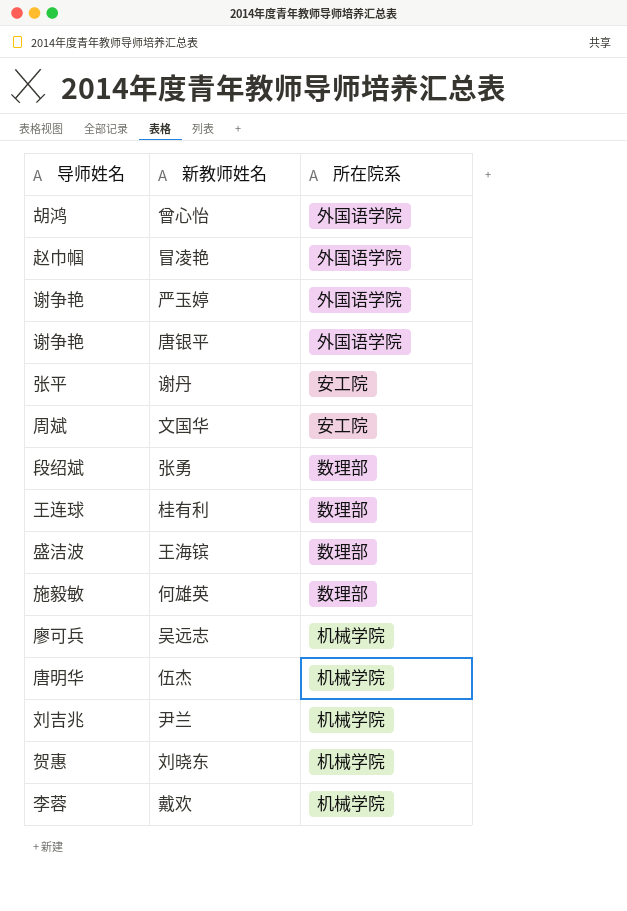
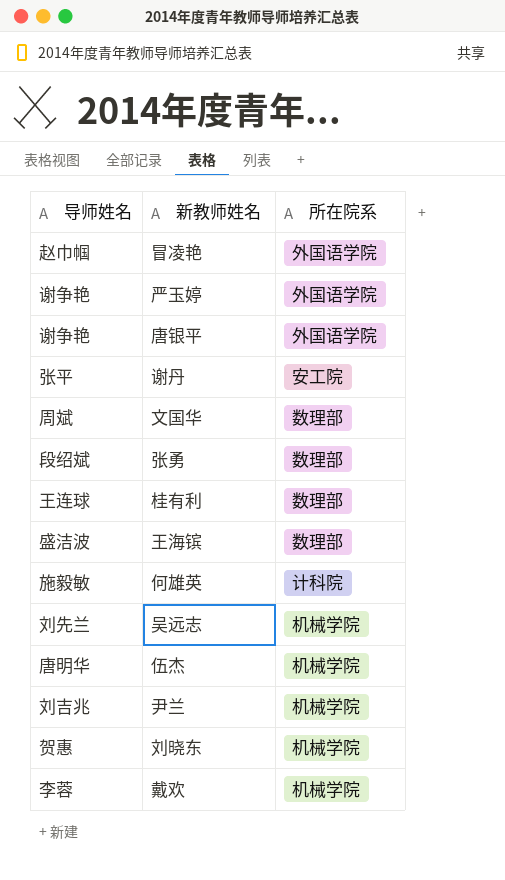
row 曾心怡: 胡鸿 | 外国语学院 -> none
文国华 | 所在院系: 安工院 -> 数理部
何雄英 | 所在院系: 数理部 -> 计科院
吴远志 | 导师姓名: 廖可兵 -> 刘先兰

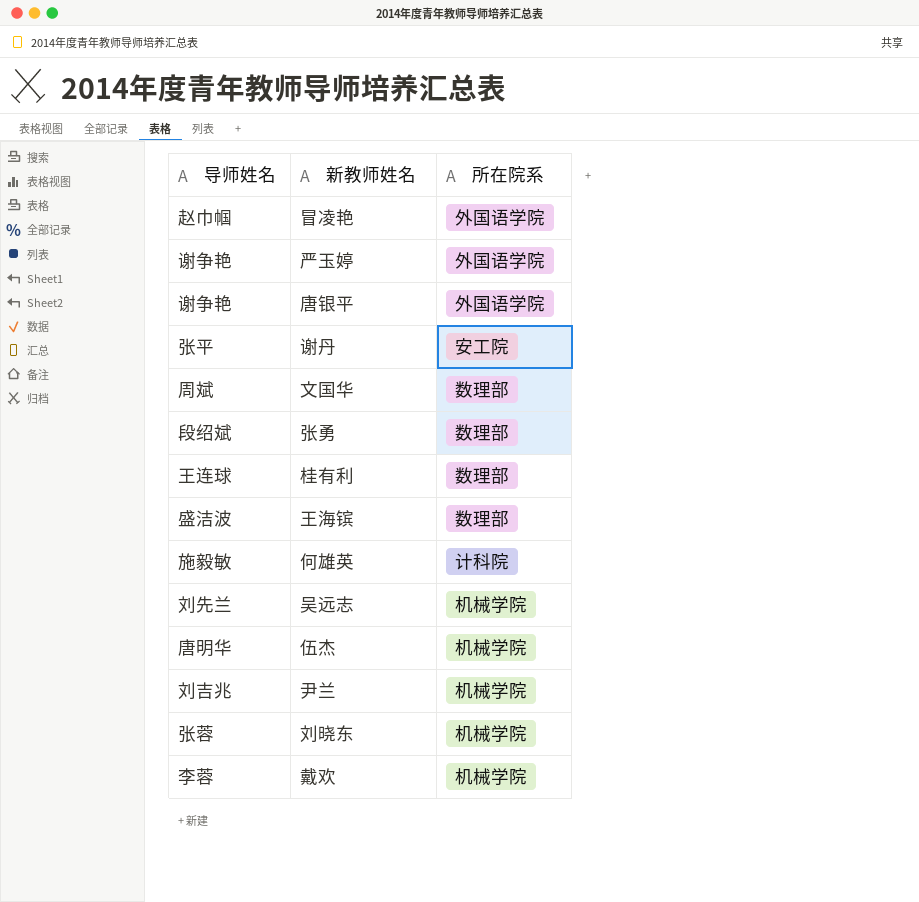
刘晓东 | 导师姓名: 贺惠 -> 张蓉

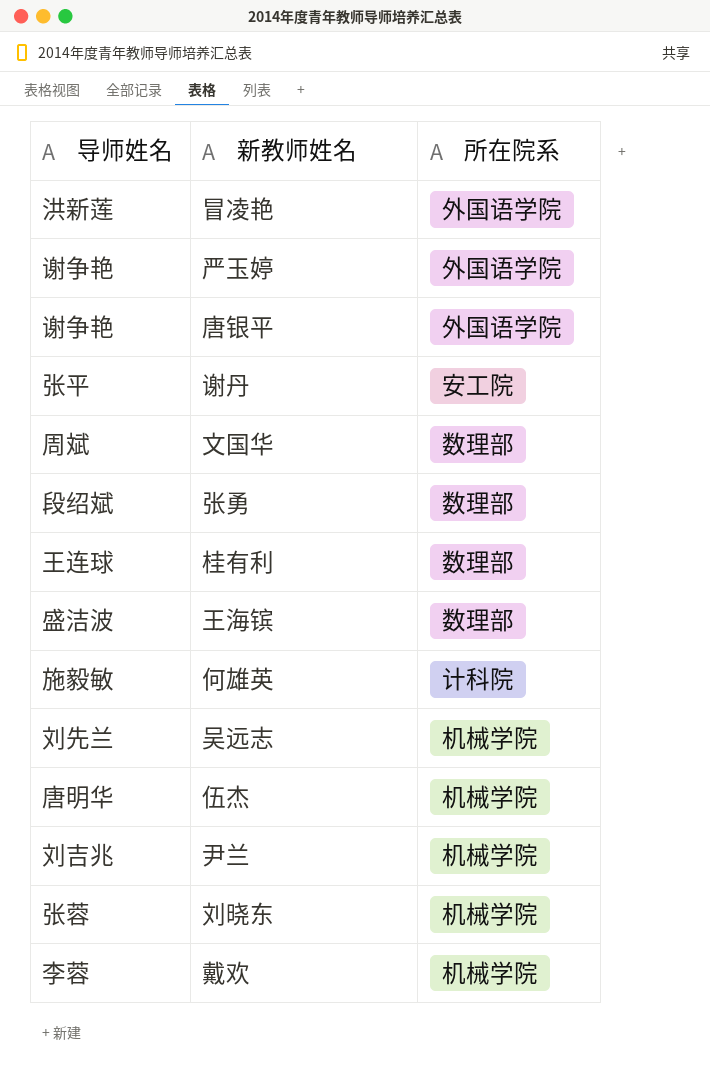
冒凌艳 | 导师姓名: 赵巾帼 -> 洪新莲

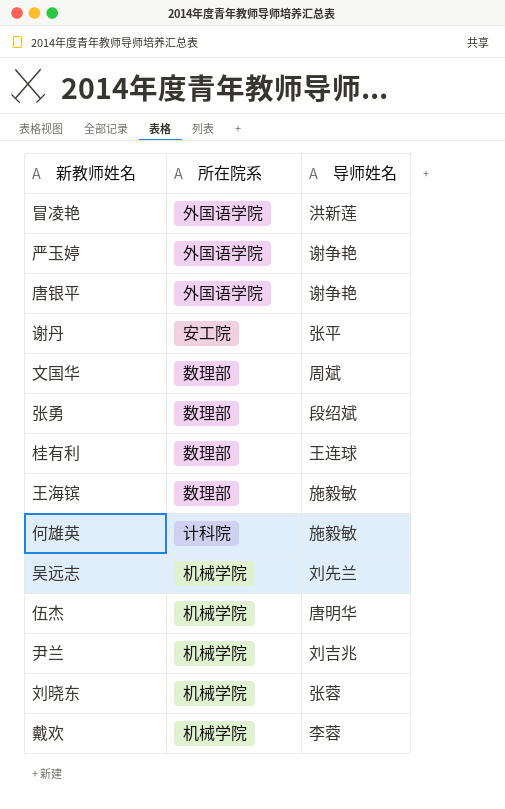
column 导师姓名 | position: 1 -> 3
王海镔 | 导师姓名: 盛洁波 -> 施毅敏

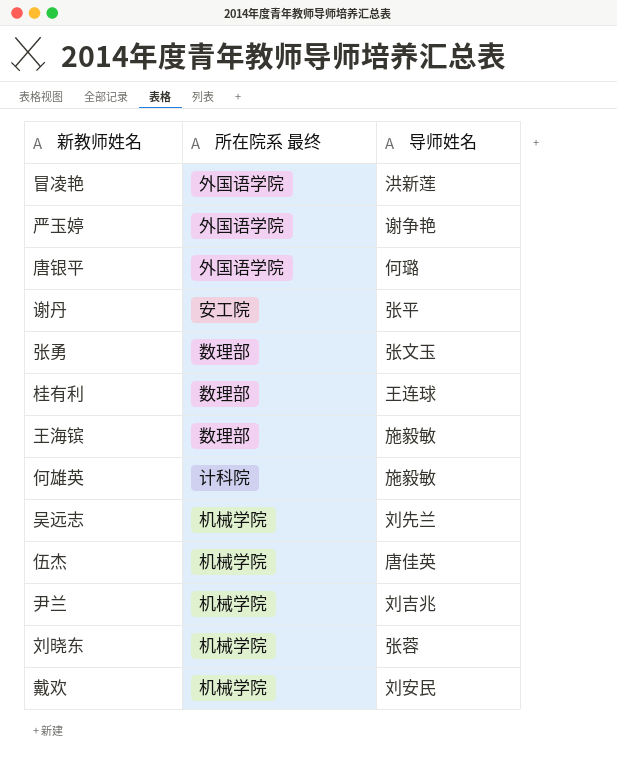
column name: 所在院系 -> 所在院系 最终
row 文国华: 数理部 | 周斌 -> none
唐银平 | 导师姓名: 谢争艳 -> 何璐
张勇 | 导师姓名: 段绍斌 -> 张文玉
伍杰 | 导师姓名: 唐明华 -> 唐佳英
戴欢 | 导师姓名: 李蓉 -> 刘安民

